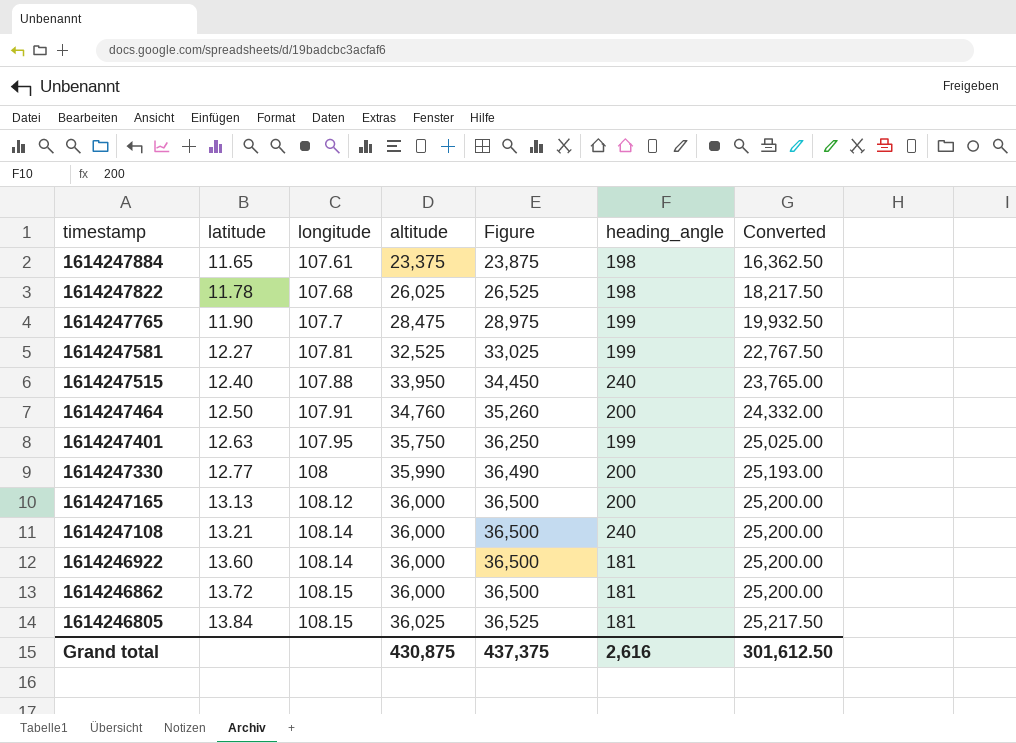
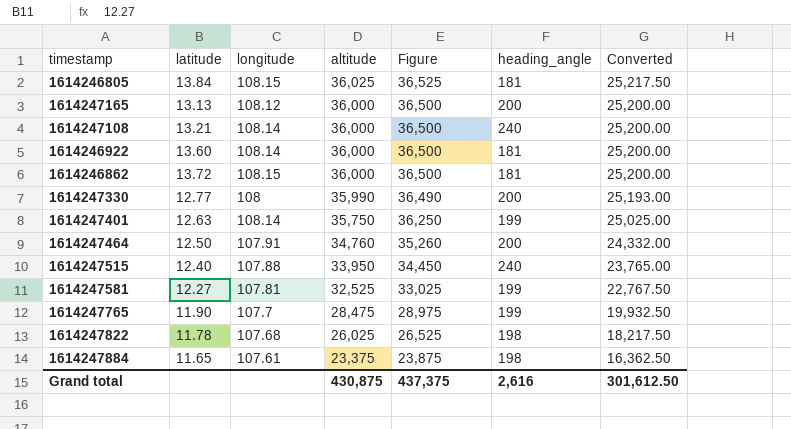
row order: timestamp descending -> altitude descending
1614247401 | longitude: 107.95 -> 108.14

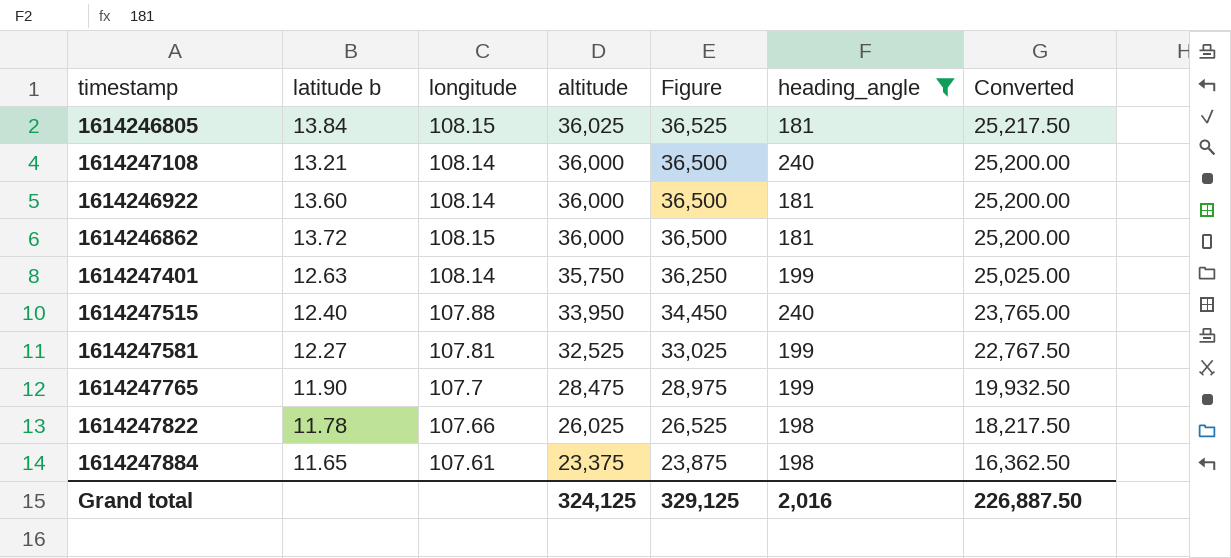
filter: none -> heading_angle != 200
column name: latitude -> latitude b
1614247822 | longitude: 107.68 -> 107.66
Grand total | altitude: 430,875 -> 324,125
Grand total | Figure: 437,375 -> 329,125
Grand total | heading_angle: 2,616 -> 2,016
Grand total | Converted: 301,612.50 -> 226,887.50

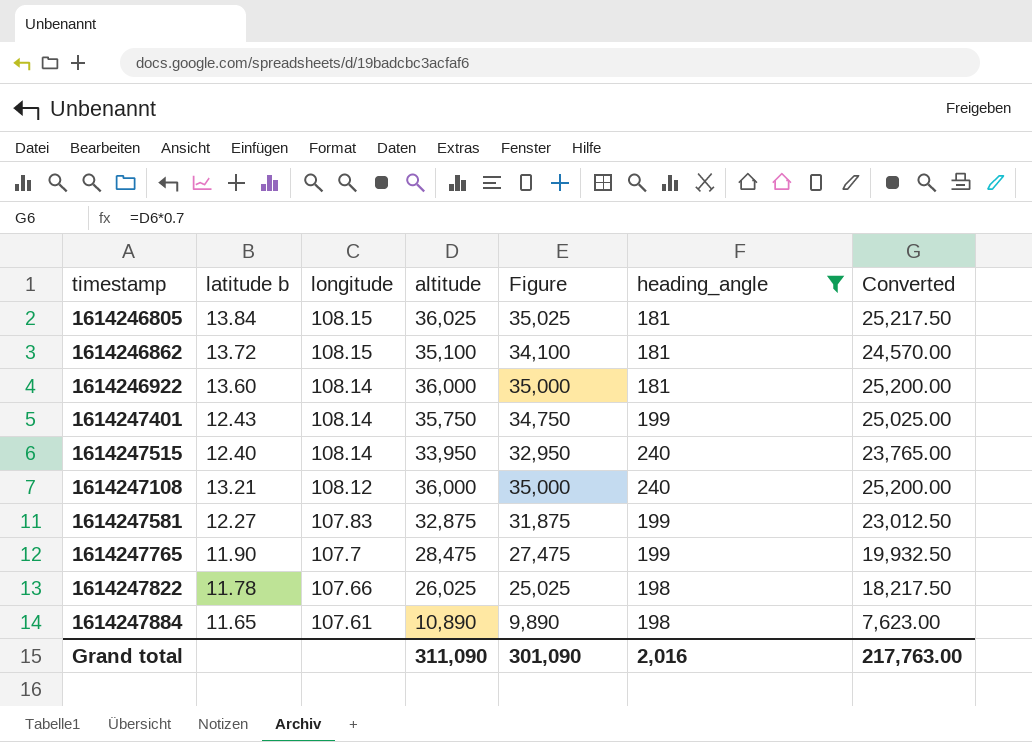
row order: altitude descending -> longitude descending
column Figure | formula: [altitude] + 500 -> [altitude] - 1000
1614246862 | altitude: 36,000 -> 35,100
1614246862 | Converted: 25,200.00 -> 24,570.00
1614247401 | latitude b: 12.63 -> 12.43
1614247515 | longitude: 107.88 -> 108.14
1614247108 | longitude: 108.14 -> 108.12
1614247581 | longitude: 107.81 -> 107.83
1614247581 | altitude: 32,525 -> 32,875
1614247581 | Converted: 22,767.50 -> 23,012.50
1614247884 | altitude: 23,375 -> 10,890
1614247884 | Converted: 16,362.50 -> 7,623.00
Grand total | altitude: 324,125 -> 311,090
Grand total | Figure: 329,125 -> 301,090
Grand total | Converted: 226,887.50 -> 217,763.00

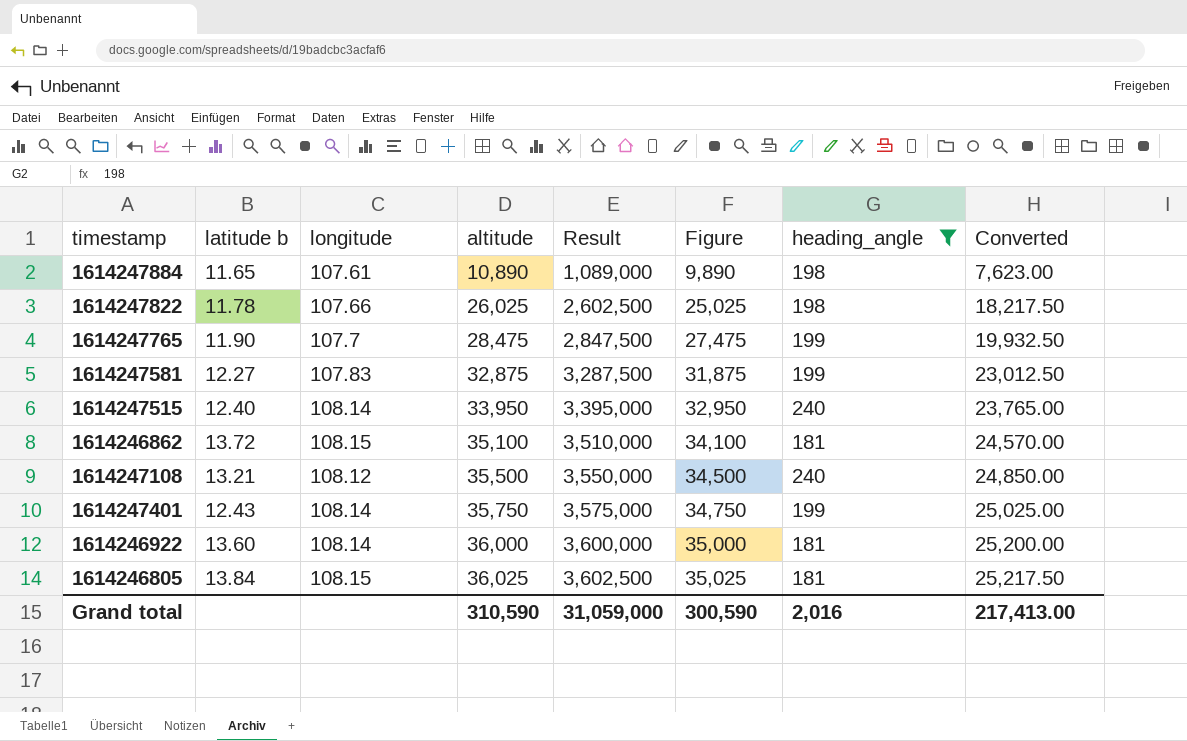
row order: longitude descending -> altitude ascending
column Result | formula: none -> [altitude] * 100
1614247108 | altitude: 36,000 -> 35,500
1614247108 | Figure: 35,000 -> 34,500
1614247108 | Converted: 25,200.00 -> 24,850.00
Grand total | altitude: 311,090 -> 310,590
Grand total | Figure: 301,090 -> 300,590
Grand total | Converted: 217,763.00 -> 217,413.00

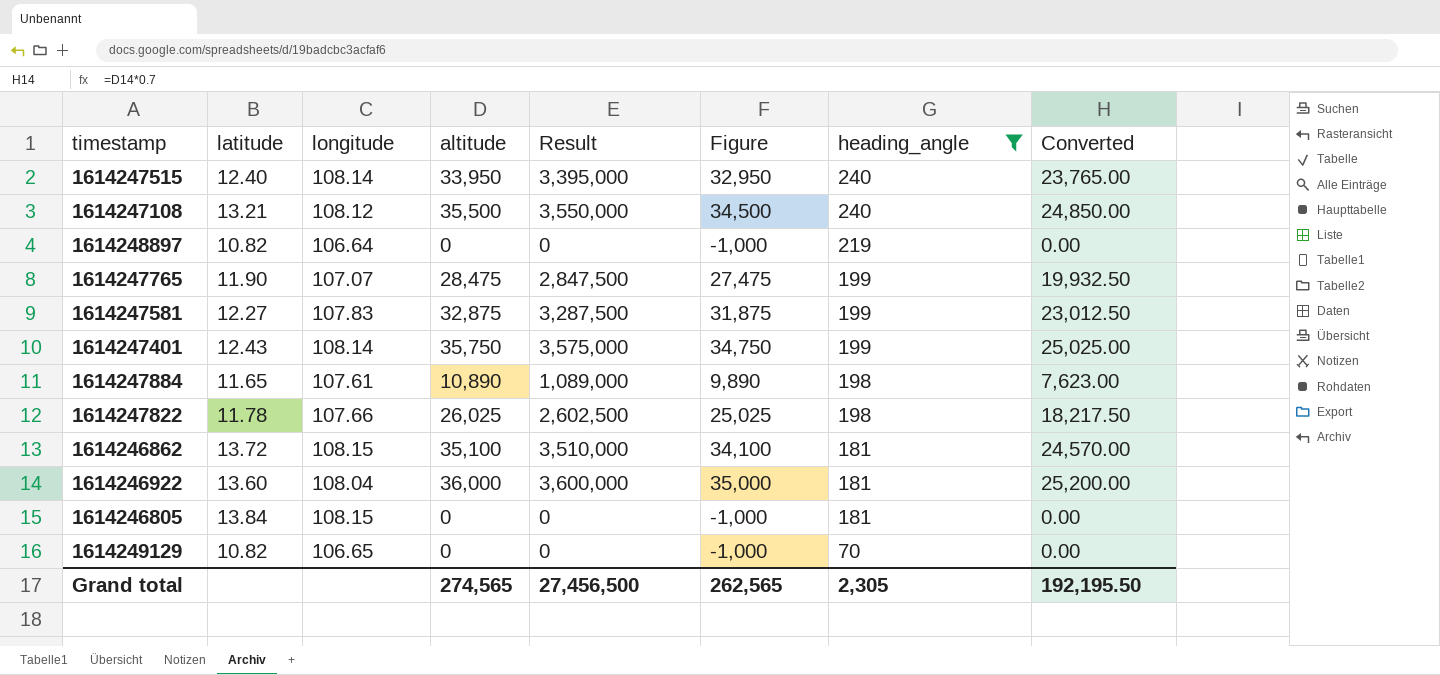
row order: altitude ascending -> heading_angle descending
column name: latitude b -> latitude
row 1614248897: none -> 10.82 | 106.64 | 0 | 0 | -1,000 | 219 | 0.00
1614247765 | longitude: 107.7 -> 107.07
1614246922 | longitude: 108.14 -> 108.04
1614246805 | altitude: 36,025 -> 0
1614246805 | Result: 3,602,500 -> 0
1614246805 | Figure: 35,025 -> -1,000
1614246805 | Converted: 25,217.50 -> 0.00
row 1614249129: none -> 10.82 | 106.65 | 0 | 0 | -1,000 | 70 | 0.00
Grand total | altitude: 310,590 -> 274,565
Grand total | Result: 31,059,000 -> 27,456,500
Grand total | Figure: 300,590 -> 262,565
Grand total | heading_angle: 2,016 -> 2,305
Grand total | Converted: 217,413.00 -> 192,195.50

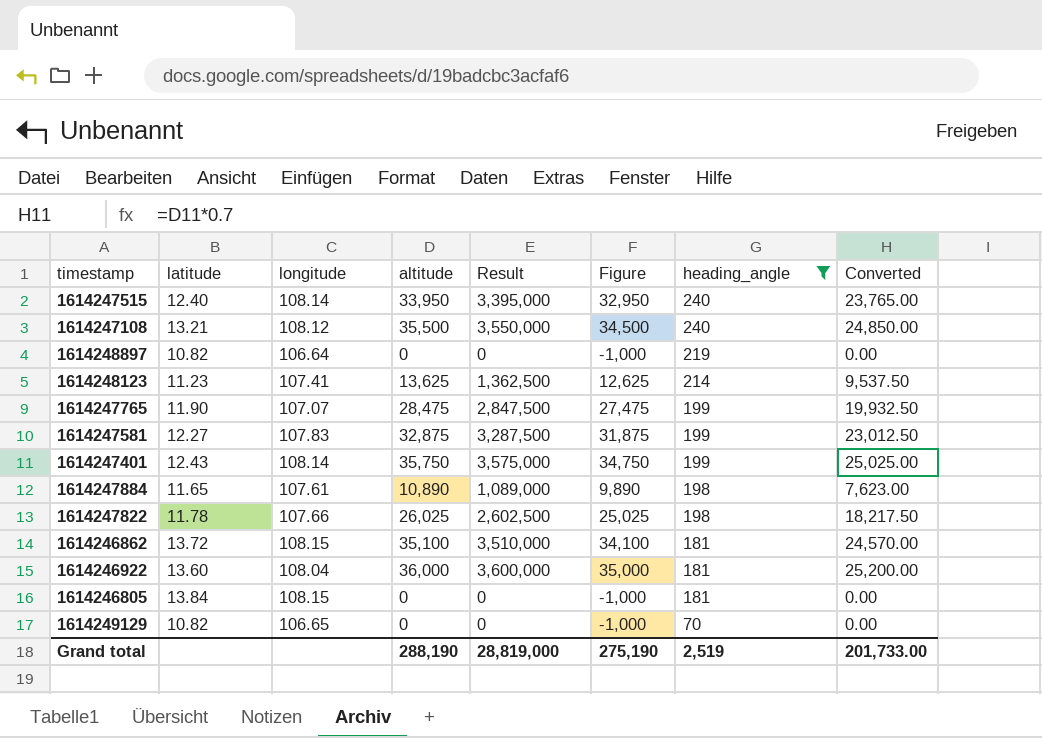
row 1614248123: none -> 11.23 | 107.41 | 13,625 | 1,362,500 | 12,625 | 214 | 9,537.50
Grand total | altitude: 274,565 -> 288,190
Grand total | Result: 27,456,500 -> 28,819,000
Grand total | Figure: 262,565 -> 275,190
Grand total | heading_angle: 2,305 -> 2,519
Grand total | Converted: 192,195.50 -> 201,733.00

